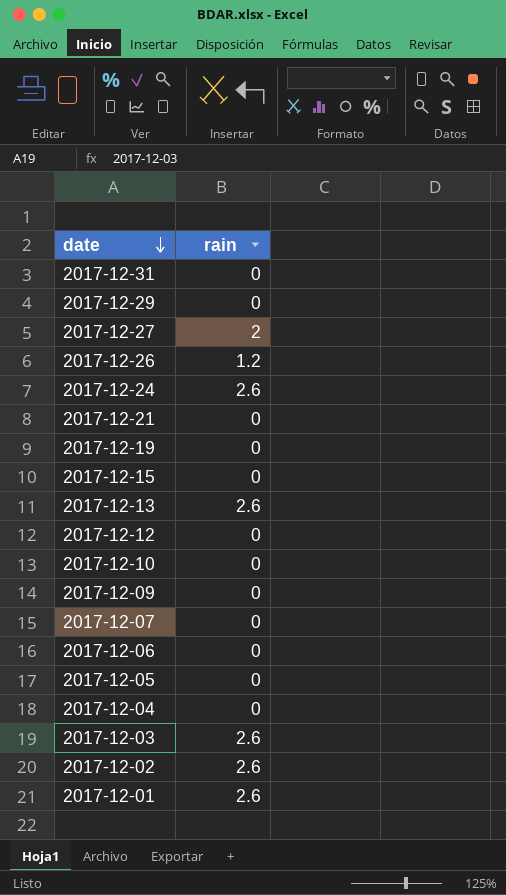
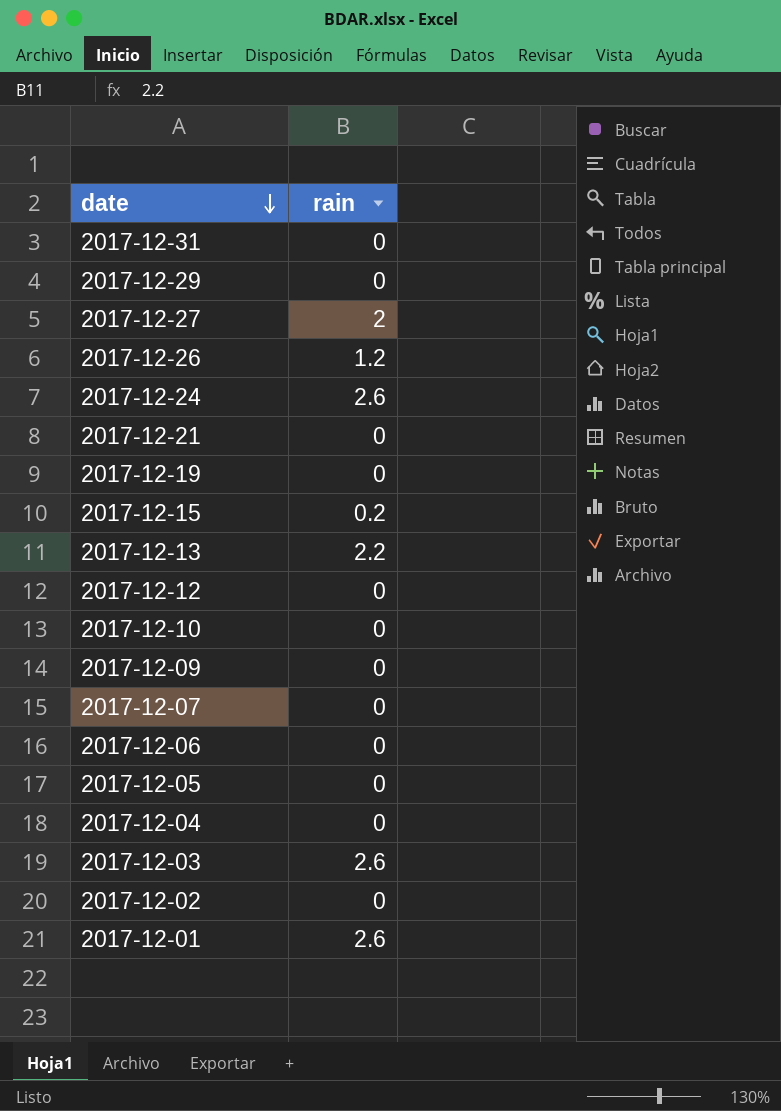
2017-12-15 | rain: 0 -> 0.2
2017-12-13 | rain: 2.6 -> 2.2
2017-12-02 | rain: 2.6 -> 0

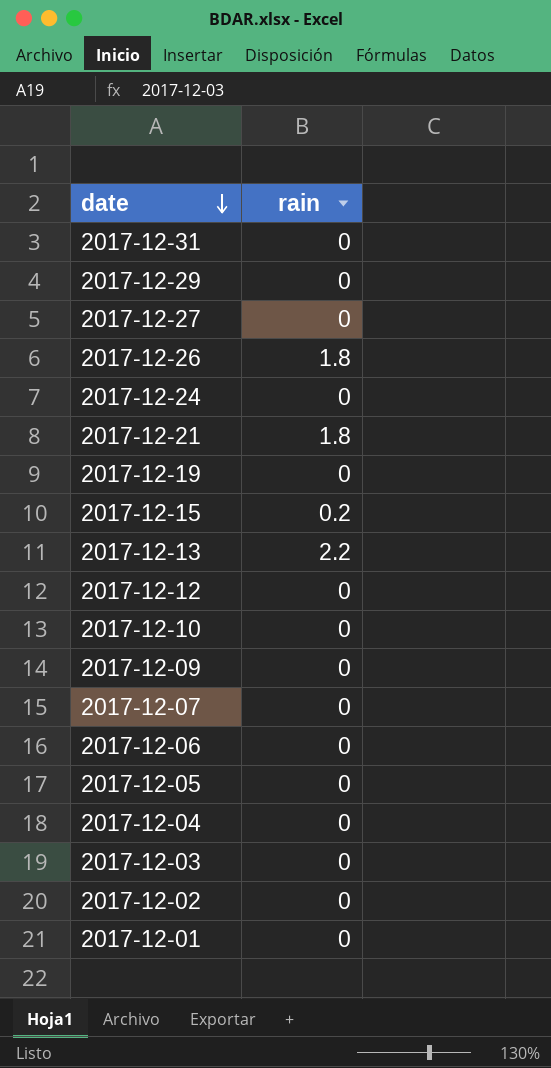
2017-12-27 | rain: 2 -> 0
2017-12-26 | rain: 1.2 -> 1.8
2017-12-24 | rain: 2.6 -> 0
2017-12-21 | rain: 0 -> 1.8
2017-12-03 | rain: 2.6 -> 0
2017-12-01 | rain: 2.6 -> 0

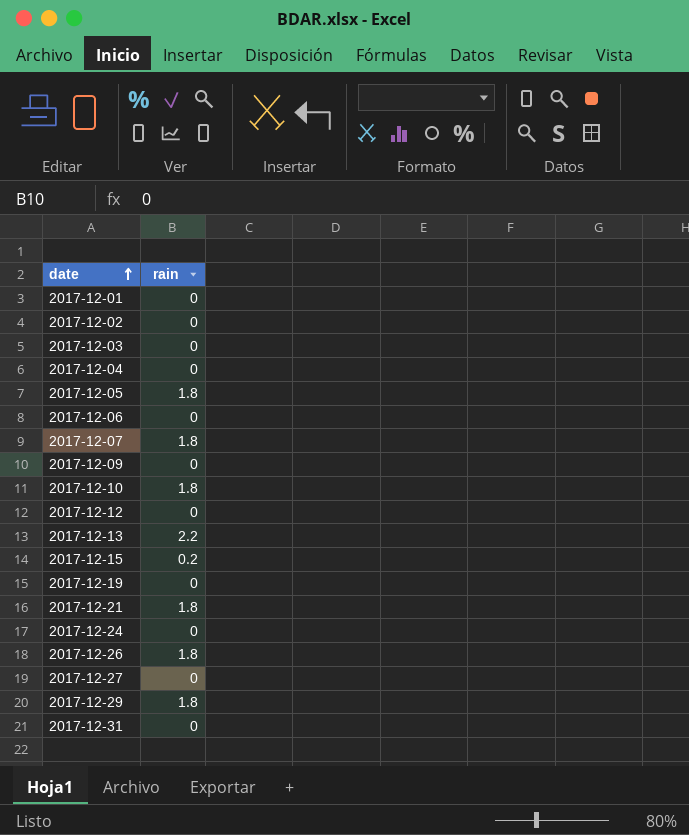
row order: date descending -> date ascending
2017-12-05 | rain: 0 -> 1.8
2017-12-07 | rain: 0 -> 1.8
2017-12-10 | rain: 0 -> 1.8
2017-12-29 | rain: 0 -> 1.8

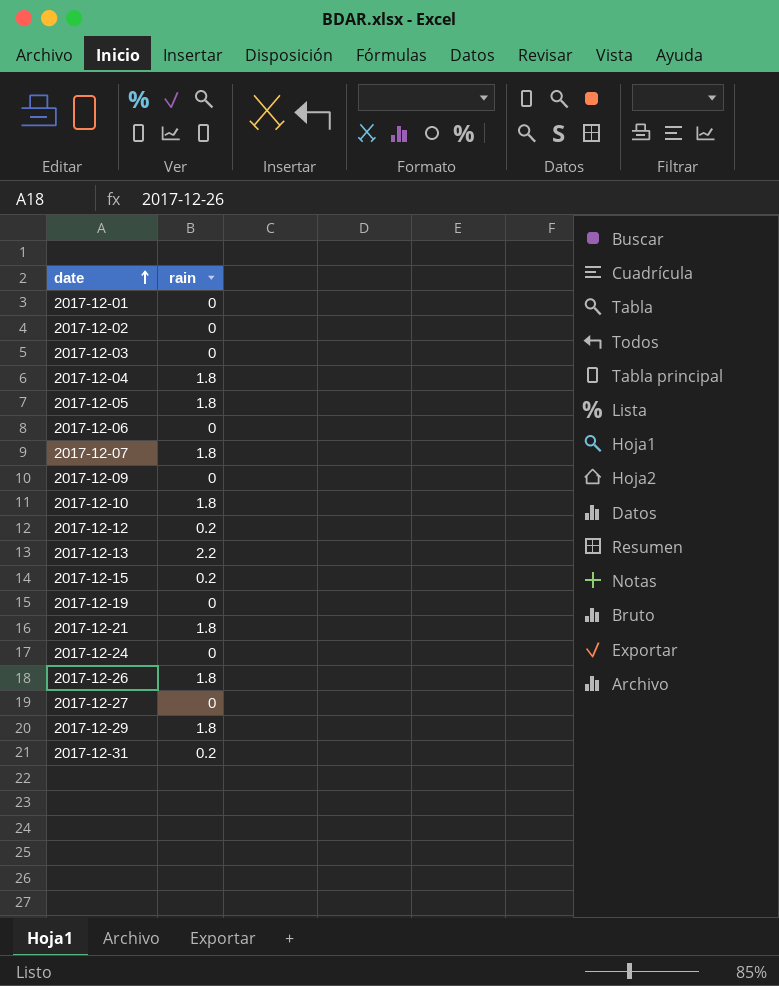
2017-12-04 | rain: 0 -> 1.8
2017-12-12 | rain: 0 -> 0.2
2017-12-31 | rain: 0 -> 0.2

